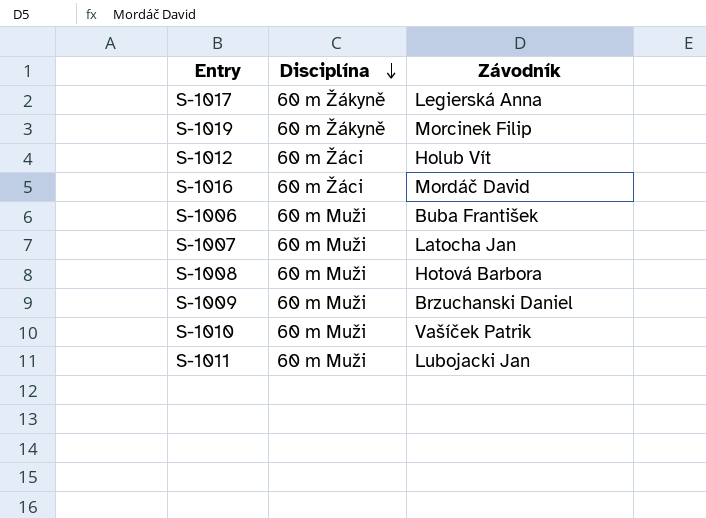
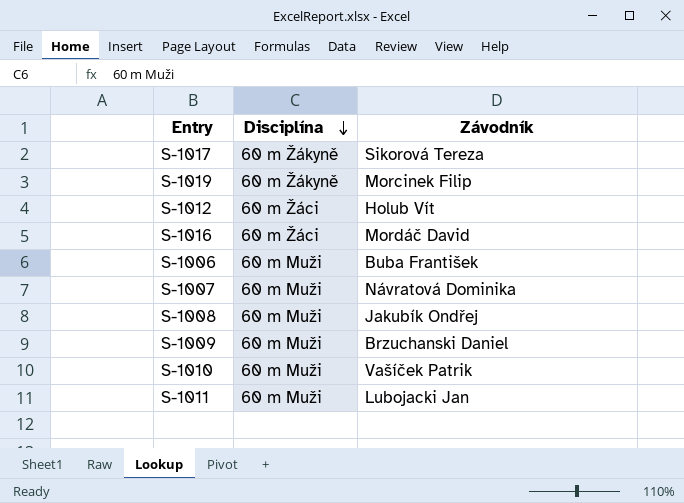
S-1017 | Závodník: Legierská Anna -> Sikorová Tereza
S-1007 | Závodník: Latocha Jan -> Návratová Dominika
S-1008 | Závodník: Hotová Barbora -> Jakubík Ondřej

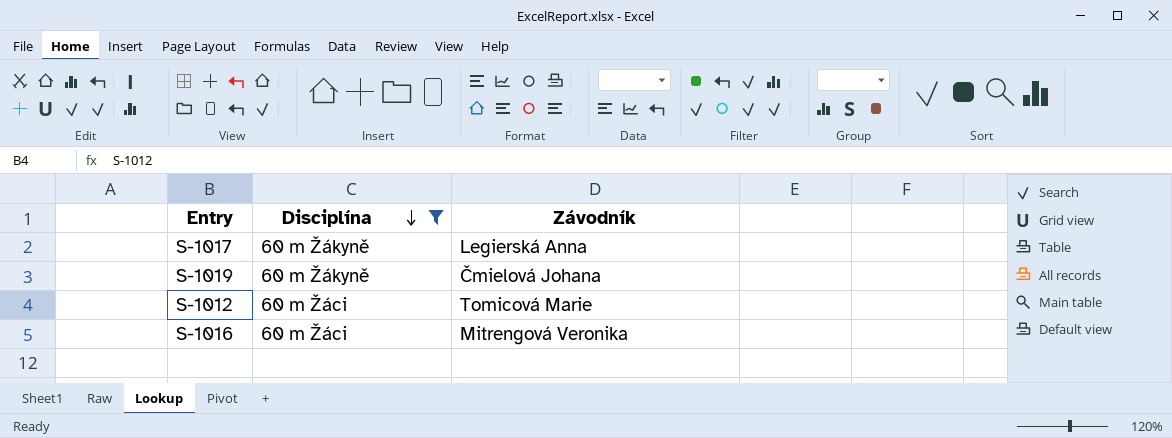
filter: none -> Disciplína != 60 m Muži
S-1017 | Závodník: Sikorová Tereza -> Legierská Anna
S-1019 | Závodník: Morcinek Filip -> Čmielová Johana
S-1012 | Závodník: Holub Vít -> Tomicová Marie
S-1016 | Závodník: Mordáč David -> Mitrengová Veronika

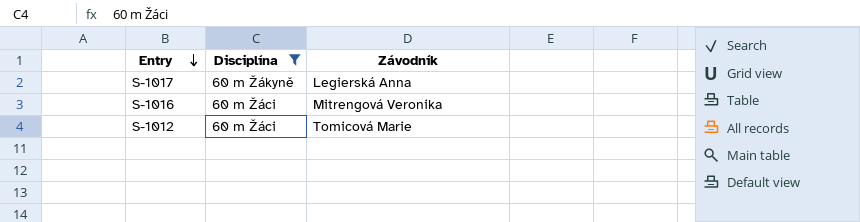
row order: Disciplína descending -> Entry descending
row S-1019: 60 m Žákyně | Čmielová Johana -> none

